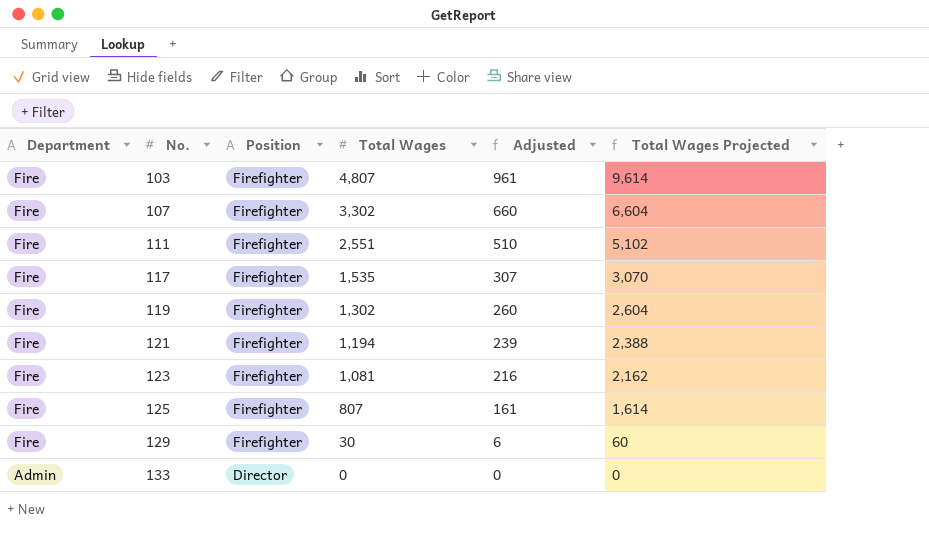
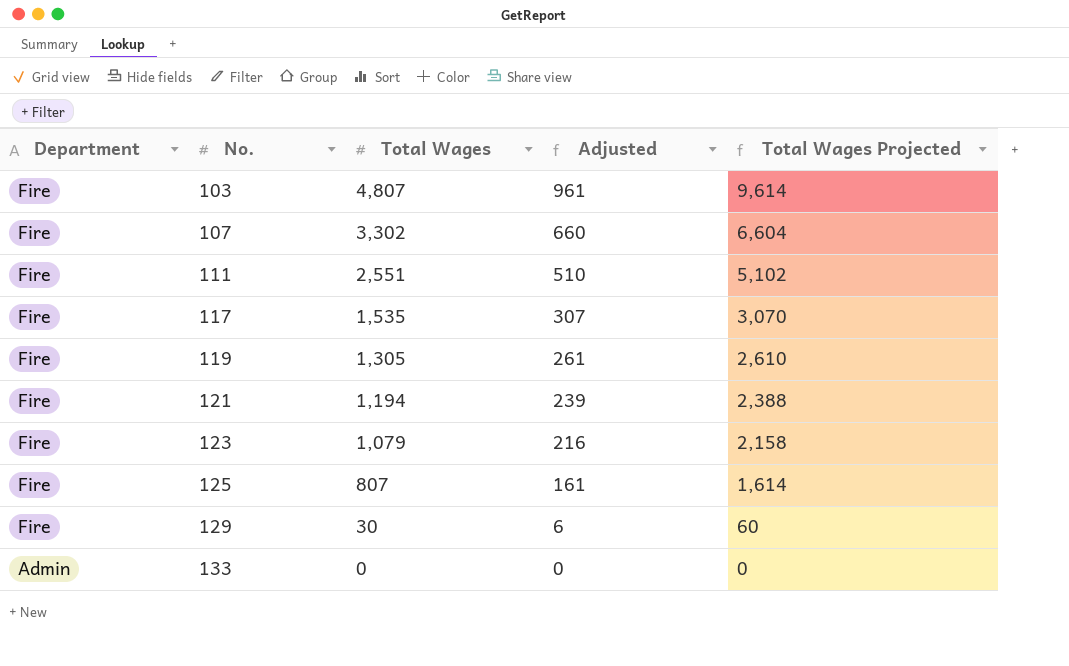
column Position | position: 3 -> none
119 | Total Wages: 1,302 -> 1,305
119 | Adjusted: 260 -> 261
119 | Total Wages Projected: 2,604 -> 2,610
123 | Total Wages: 1,081 -> 1,079
123 | Total Wages Projected: 2,162 -> 2,158

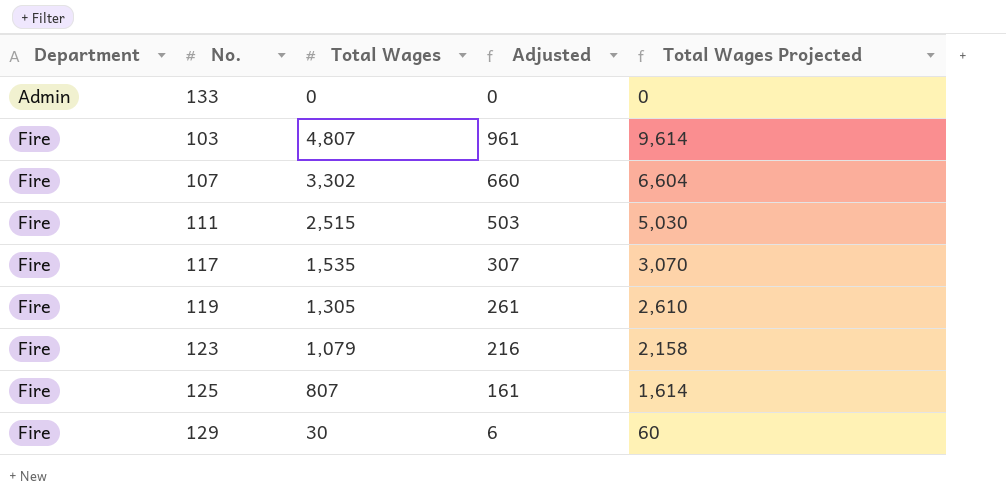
row order: Department descending -> Department ascending
row 121: Fire | 1,194 | 239 | 2,388 -> none
111 | Total Wages: 2,551 -> 2,515
111 | Adjusted: 510 -> 503
111 | Total Wages Projected: 5,102 -> 5,030

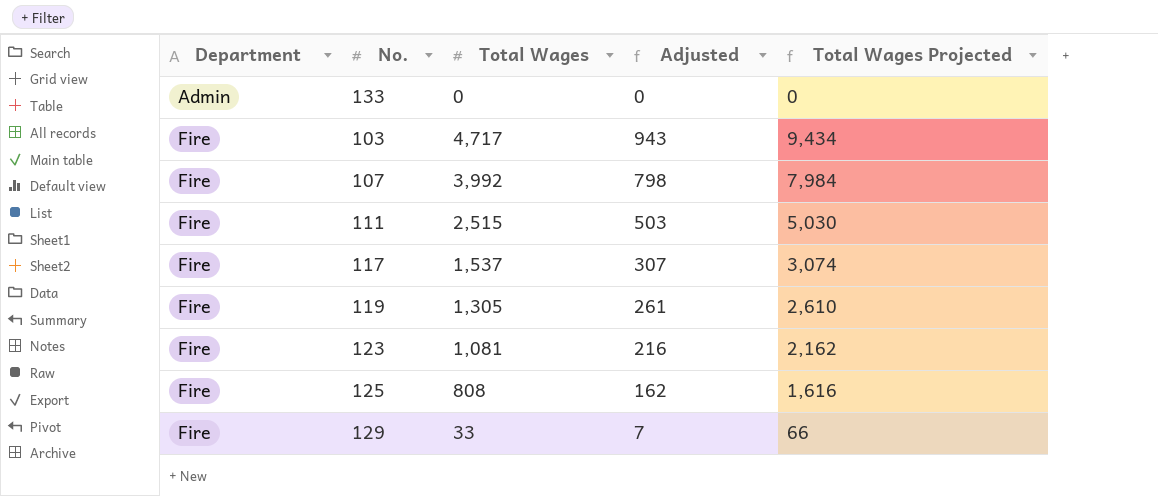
103 | Total Wages: 4,807 -> 4,717
103 | Adjusted: 961 -> 943
103 | Total Wages Projected: 9,614 -> 9,434
107 | Total Wages: 3,302 -> 3,992
107 | Adjusted: 660 -> 798
107 | Total Wages Projected: 6,604 -> 7,984
117 | Total Wages: 1,535 -> 1,537
117 | Total Wages Projected: 3,070 -> 3,074
123 | Total Wages: 1,079 -> 1,081
123 | Total Wages Projected: 2,158 -> 2,162
125 | Total Wages: 807 -> 808
125 | Adjusted: 161 -> 162
125 | Total Wages Projected: 1,614 -> 1,616
129 | Total Wages: 30 -> 33
129 | Adjusted: 6 -> 7
129 | Total Wages Projected: 60 -> 66

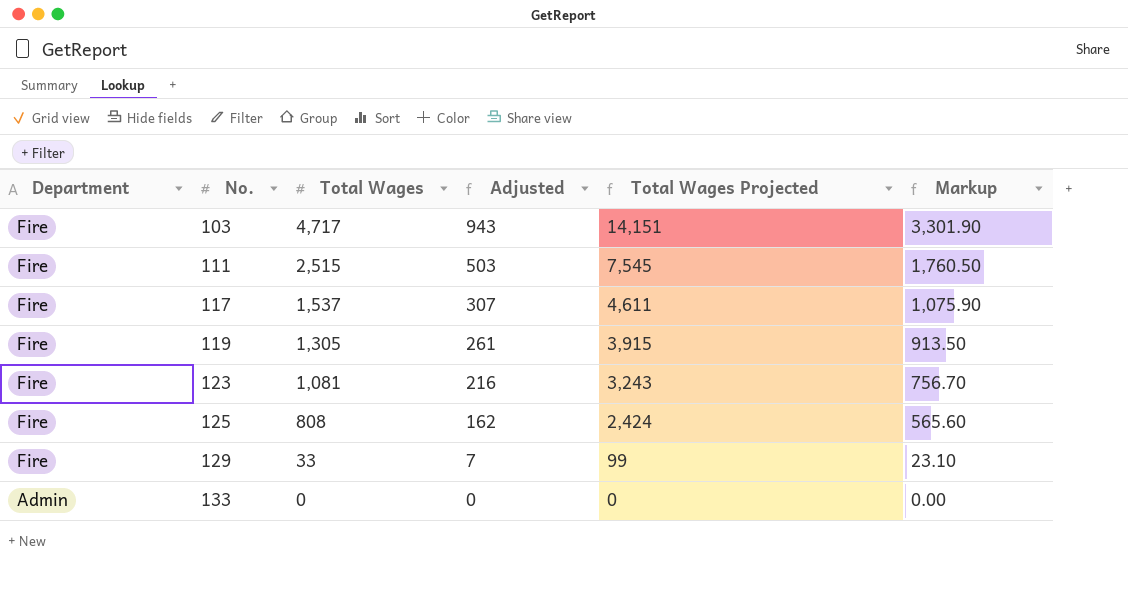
row order: Department ascending -> Department descending
column Total Wages Projected | formula: [Total Wages] * 2 -> [Total Wages] * 3
column Markup | formula: none -> [Total Wages] * 0.7
row 107: Fire | 3,992 | 798 | 7,984 -> none

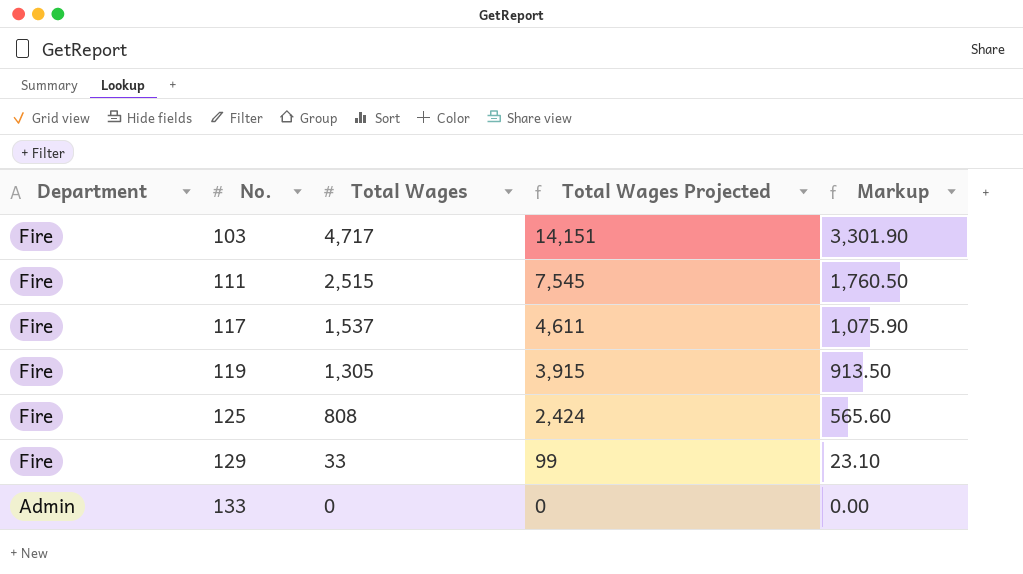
column Adjusted | formula: [Total Wages] * 0.2 -> none
row 123: Fire | 1,081 | 216 | 3,243 | 756.70 -> none

